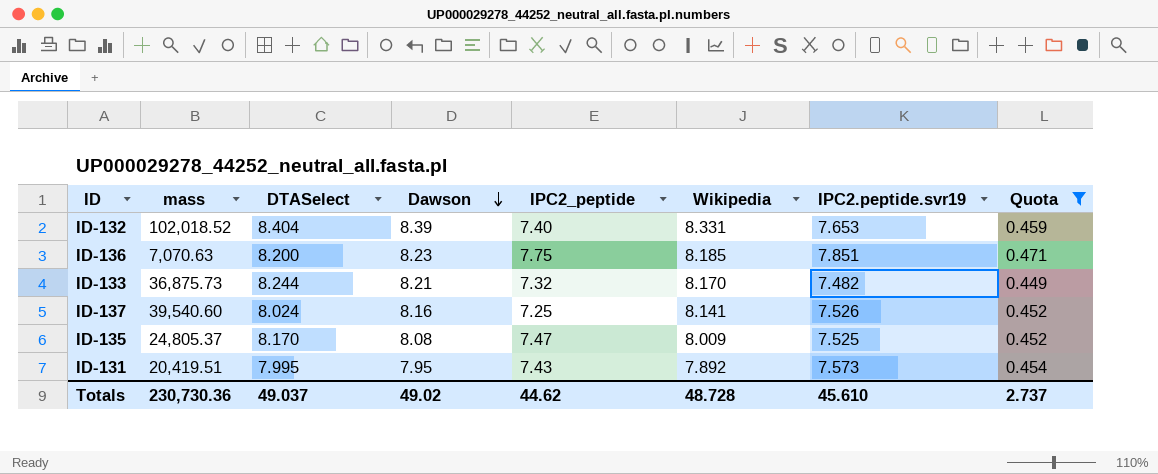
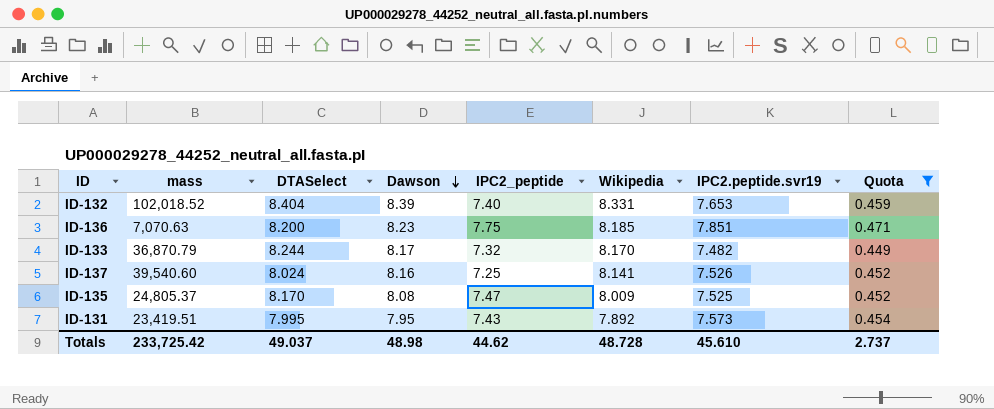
ID-133 | mass: 36,875.73 -> 36,870.79
ID-133 | Dawson: 8.21 -> 8.17
ID-131 | mass: 20,419.51 -> 23,419.51
Totals | mass: 230,730.36 -> 233,725.42
Totals | Dawson: 49.02 -> 48.98

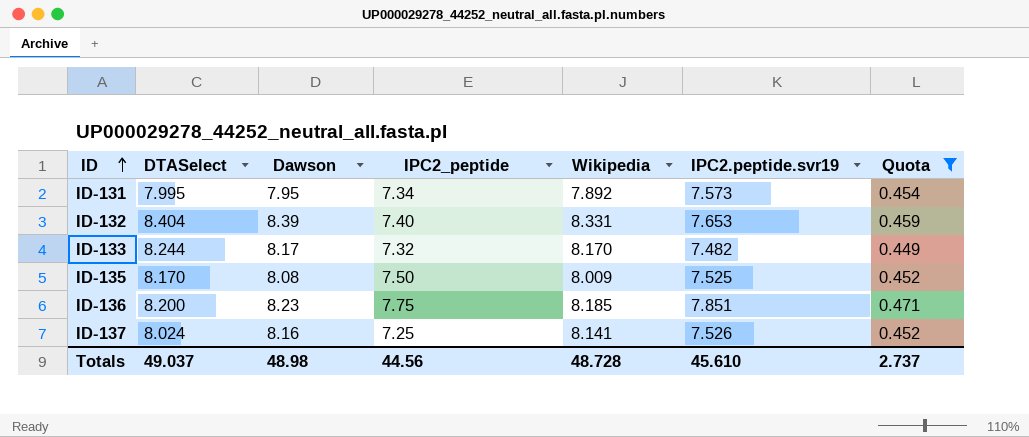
row order: Dawson descending -> ID ascending
column mass | position: 2 -> none
ID-131 | IPC2_peptide: 7.43 -> 7.34
ID-135 | IPC2_peptide: 7.47 -> 7.50
Totals | IPC2_peptide: 44.62 -> 44.56

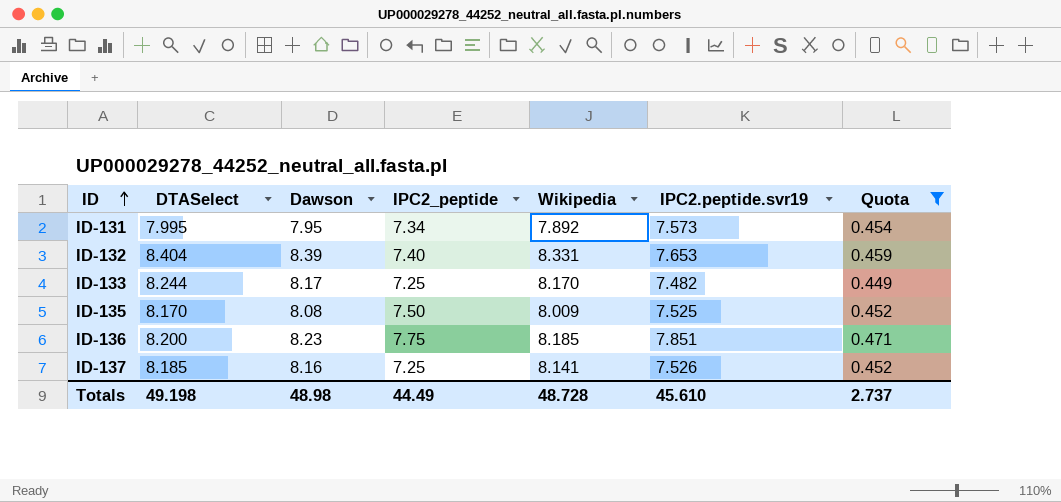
ID-133 | IPC2_peptide: 7.32 -> 7.25
ID-137 | DTASelect: 8.024 -> 8.185
Totals | DTASelect: 49.037 -> 49.198
Totals | IPC2_peptide: 44.56 -> 44.49

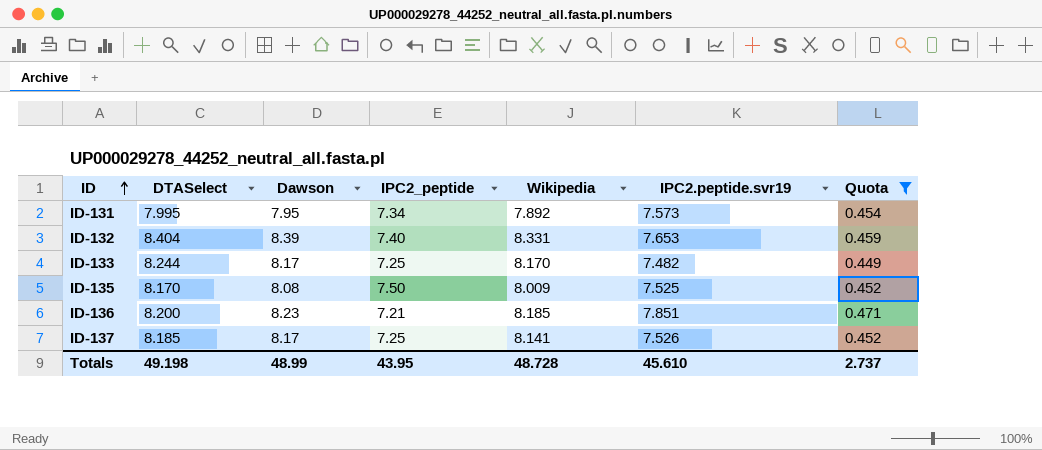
ID-136 | IPC2_peptide: 7.75 -> 7.21
ID-137 | Dawson: 8.16 -> 8.17
Totals | Dawson: 48.98 -> 48.99
Totals | IPC2_peptide: 44.49 -> 43.95

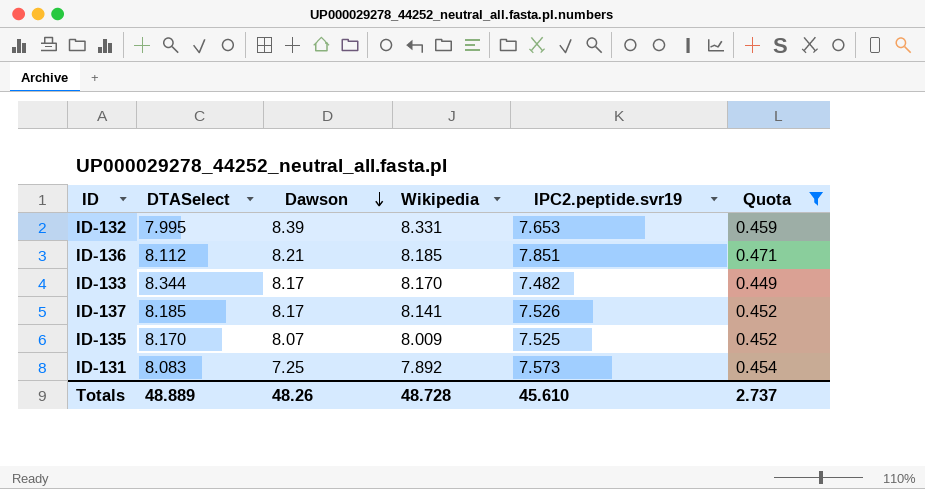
row order: ID ascending -> Dawson descending
column IPC2_peptide | position: 4 -> none
ID-132 | DTASelect: 8.404 -> 7.995
ID-136 | DTASelect: 8.200 -> 8.112
ID-136 | Dawson: 8.23 -> 8.21
ID-133 | DTASelect: 8.244 -> 8.344
ID-135 | Dawson: 8.08 -> 8.07
ID-131 | DTASelect: 7.995 -> 8.083
ID-131 | Dawson: 7.95 -> 7.25
Totals | DTASelect: 49.198 -> 48.889
Totals | Dawson: 48.99 -> 48.26

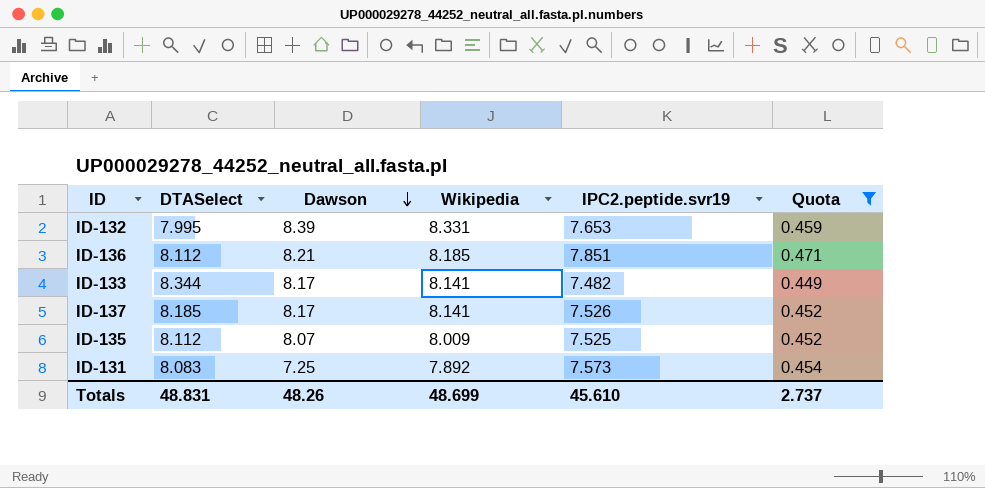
ID-133 | Wikipedia: 8.170 -> 8.141
ID-135 | DTASelect: 8.170 -> 8.112
Totals | DTASelect: 48.889 -> 48.831
Totals | Wikipedia: 48.728 -> 48.699

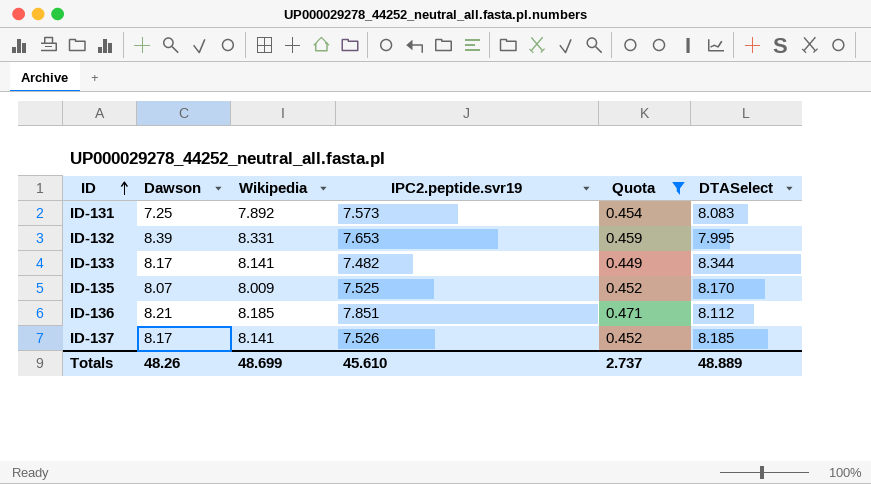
row order: Dawson descending -> ID ascending
column DTASelect | position: 2 -> 6
ID-135 | DTASelect: 8.112 -> 8.170
Totals | DTASelect: 48.831 -> 48.889

